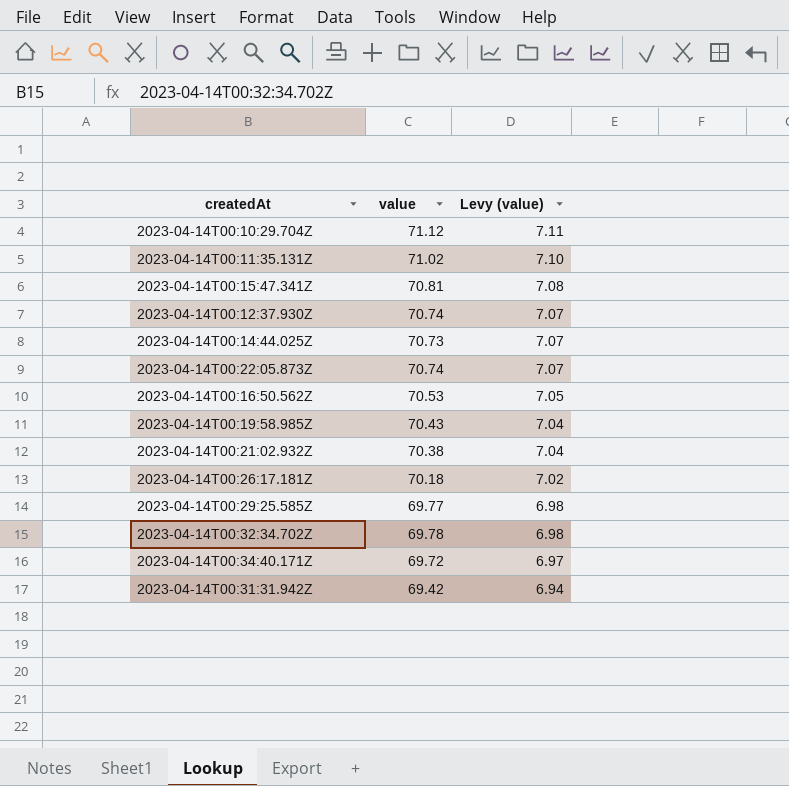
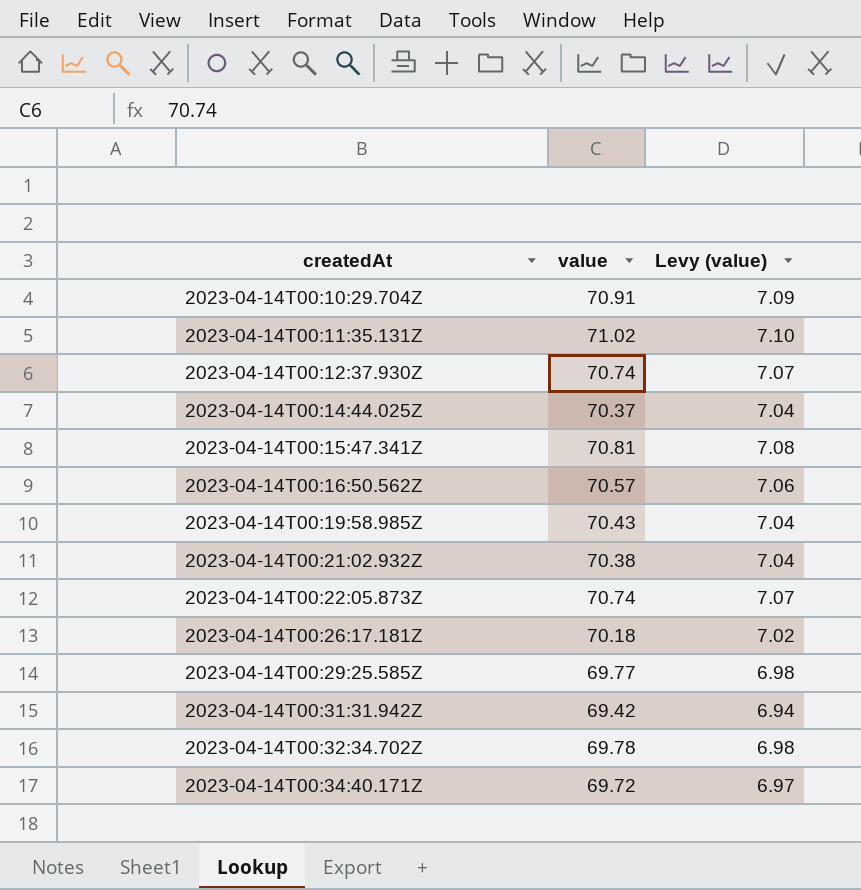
row order: Levy (value) descending -> createdAt ascending
2023-04-14T00:10:29.704Z | value: 71.12 -> 70.91
2023-04-14T00:10:29.704Z | Levy (value): 7.11 -> 7.09
2023-04-14T00:14:44.025Z | value: 70.73 -> 70.37
2023-04-14T00:14:44.025Z | Levy (value): 7.07 -> 7.04
2023-04-14T00:16:50.562Z | value: 70.53 -> 70.57
2023-04-14T00:16:50.562Z | Levy (value): 7.05 -> 7.06

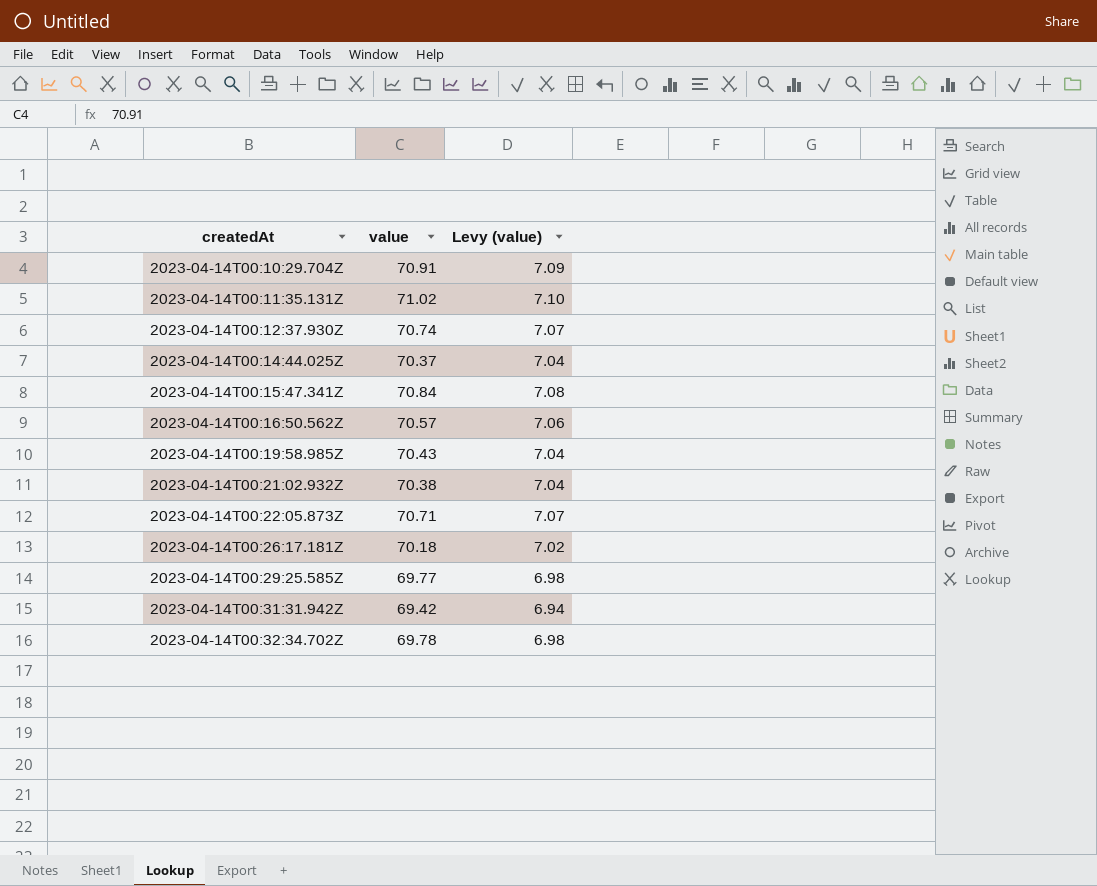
row 2023-04-14T00:34:40.171Z: 69.72 | 6.97 -> none
2023-04-14T00:15:47.341Z | value: 70.81 -> 70.84
2023-04-14T00:22:05.873Z | value: 70.74 -> 70.71

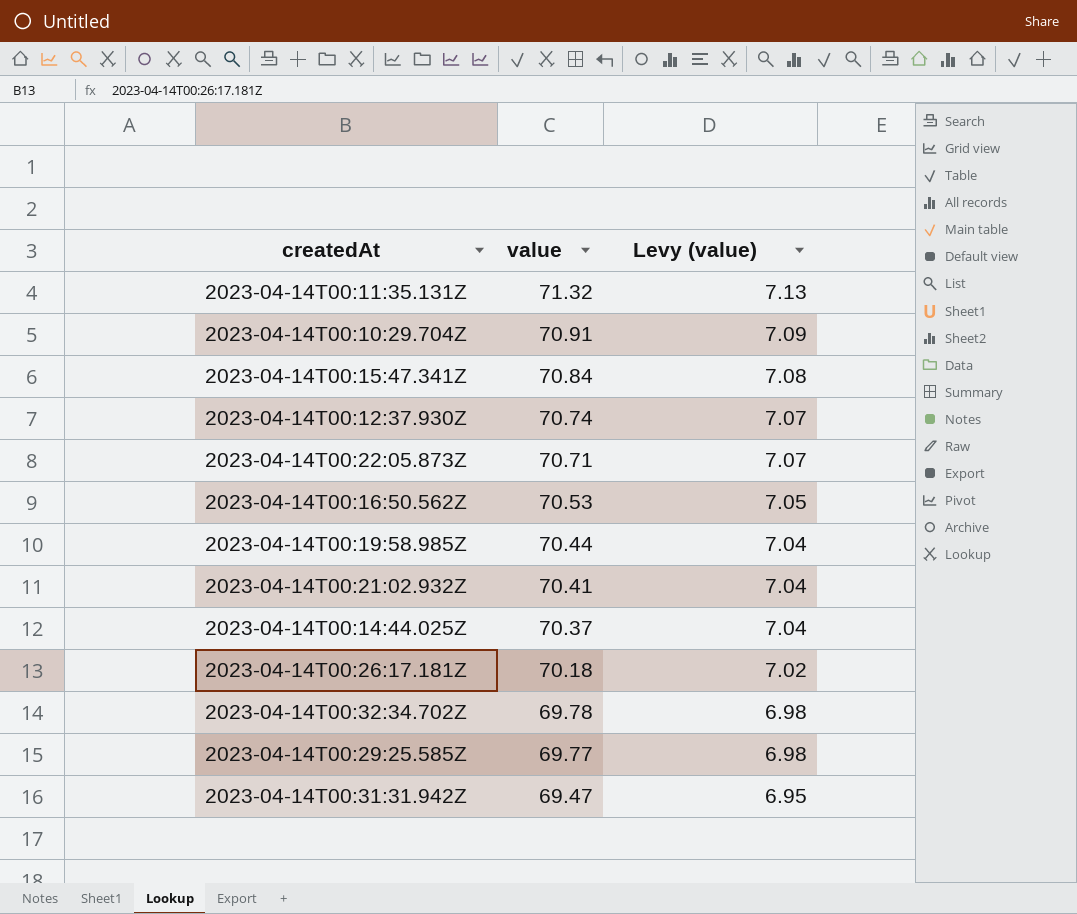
row order: createdAt ascending -> value descending
2023-04-14T00:11:35.131Z | value: 71.02 -> 71.32
2023-04-14T00:11:35.131Z | Levy (value): 7.10 -> 7.13
2023-04-14T00:16:50.562Z | value: 70.57 -> 70.53
2023-04-14T00:16:50.562Z | Levy (value): 7.06 -> 7.05
2023-04-14T00:19:58.985Z | value: 70.43 -> 70.44
2023-04-14T00:21:02.932Z | value: 70.38 -> 70.41
2023-04-14T00:31:31.942Z | value: 69.42 -> 69.47
2023-04-14T00:31:31.942Z | Levy (value): 6.94 -> 6.95

